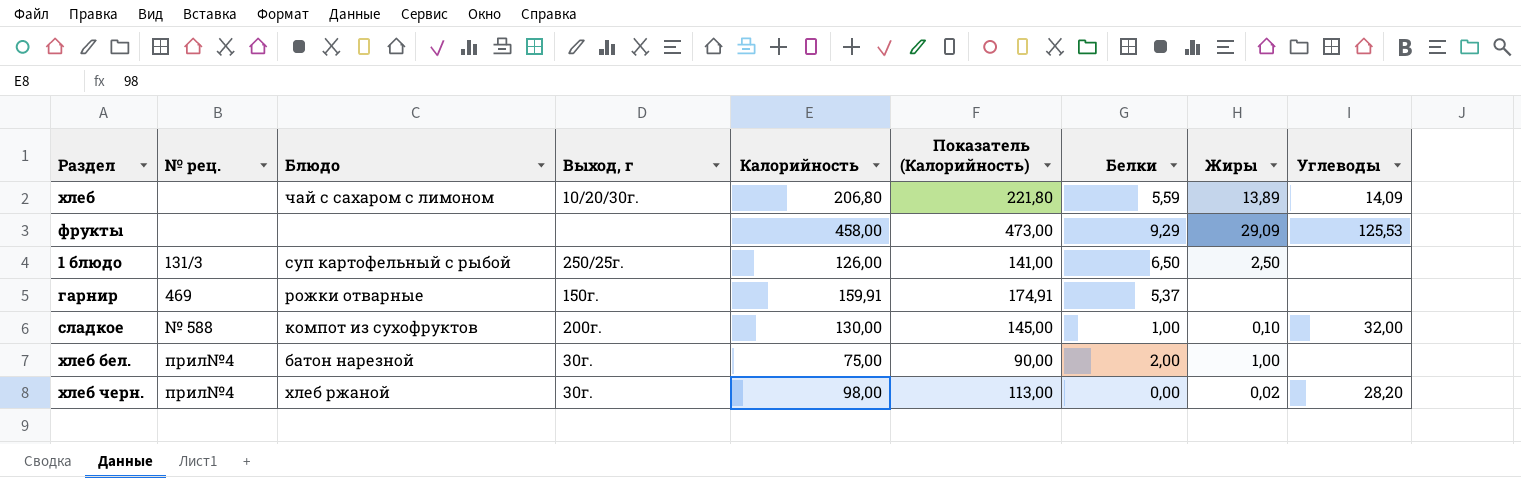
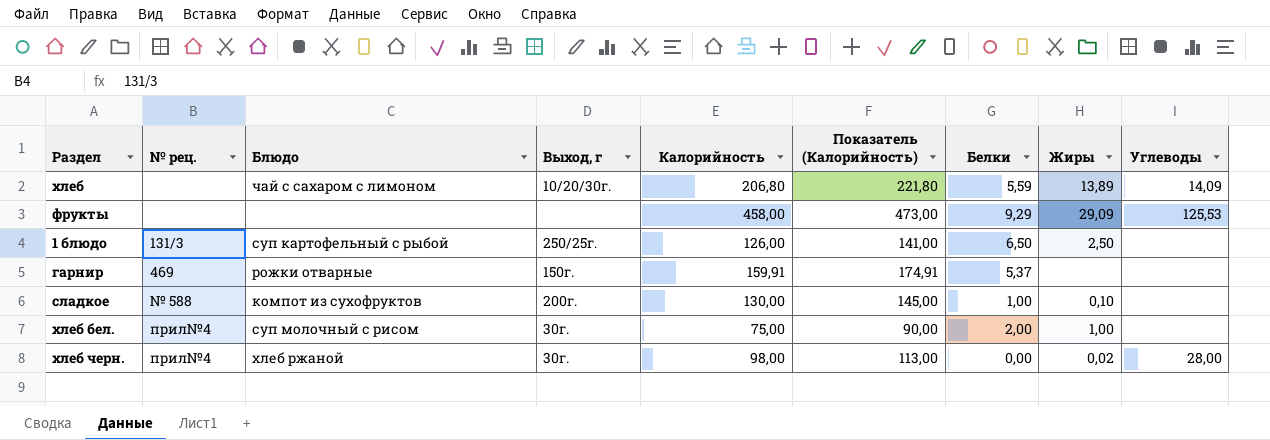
сладкое | Углеводы: 32,00 -> none
хлеб бел. | Блюдо: батон нарезной -> суп молочный с рисом
хлеб черн. | Углеводы: 28,20 -> 28,00

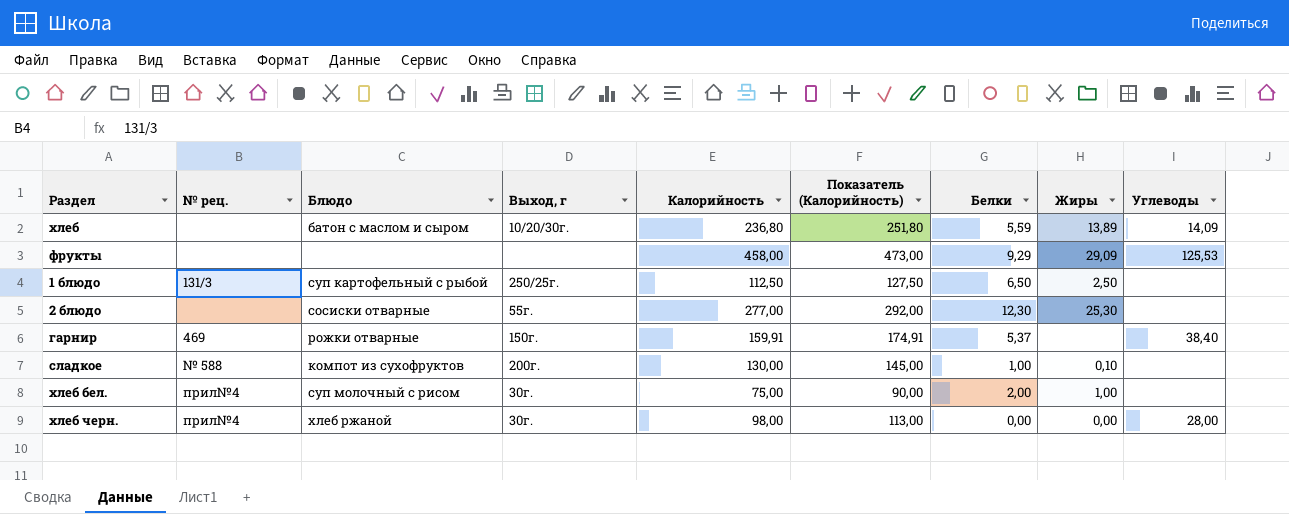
хлеб | Блюдо: чай с сахаром с лимоном -> батон с маслом и сыром
хлеб | Калорийность: 206,80 -> 236,80
хлеб | Показатель (Калорийность): 221,80 -> 251,80
1 блюдо | Калорийность: 126,00 -> 112,50
1 блюдо | Показатель (Калорийность): 141,00 -> 127,50
row 2 блюдо: none -> none | сосиски отварные | 55г. | 277,00 | 292,00 | 12,30 | 25,30 | none
гарнир | Углеводы: none -> 38,40
хлеб черн. | Жиры: 0,02 -> 0,00

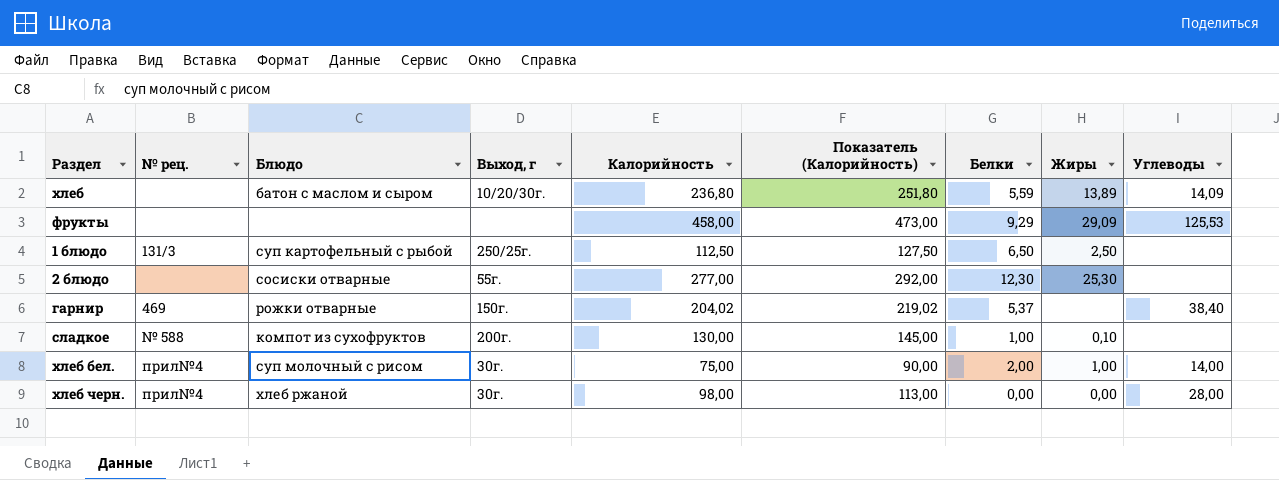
гарнир | Калорийность: 159,91 -> 204,02
гарнир | Показатель (Калорийность): 174,91 -> 219,02
хлеб бел. | Углеводы: none -> 14,00

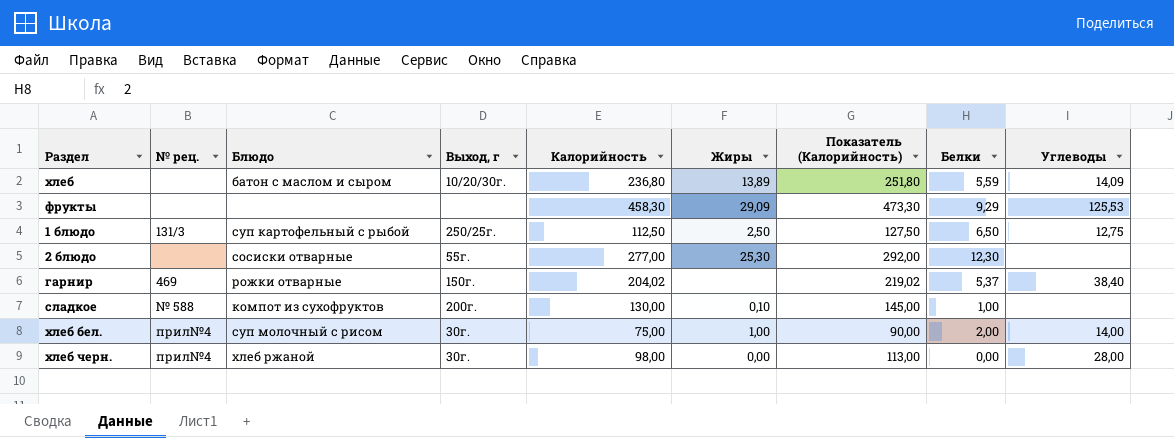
column Жиры | position: 8 -> 6
фрукты | Калорийность: 458,00 -> 458,30
фрукты | Показатель (Калорийность): 473,00 -> 473,30
1 блюдо | Углеводы: none -> 12,75

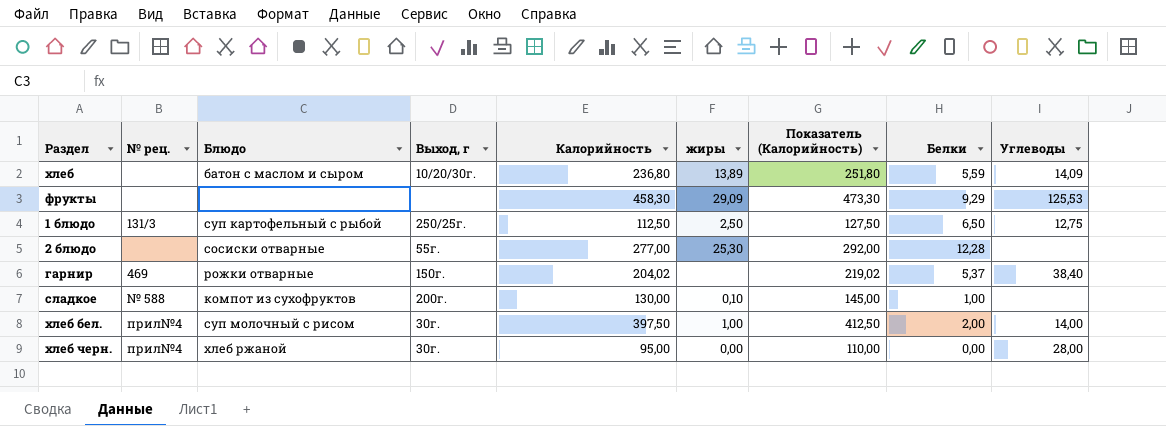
column name: Жиры -> жиры
2 блюдо | Белки: 12,30 -> 12,28
хлеб бел. | Калорийность: 75,00 -> 397,50
хлеб бел. | Показатель (Калорийность): 90,00 -> 412,50
хлеб черн. | Калорийность: 98,00 -> 95,00
хлеб черн. | Показатель (Калорийность): 113,00 -> 110,00

